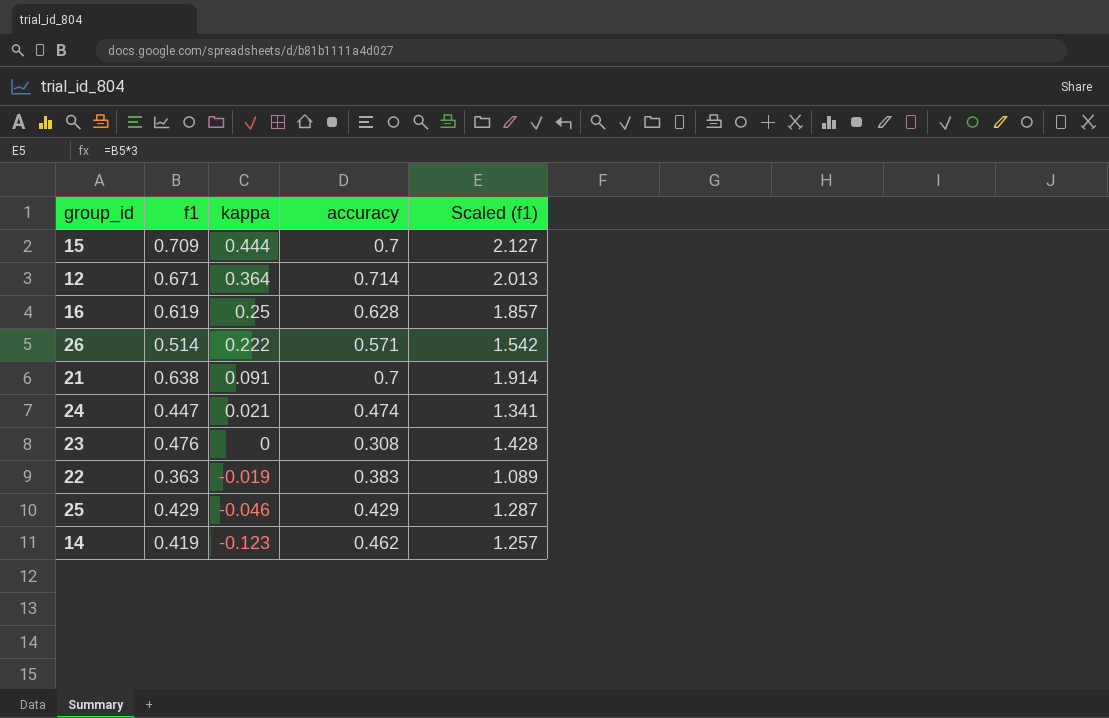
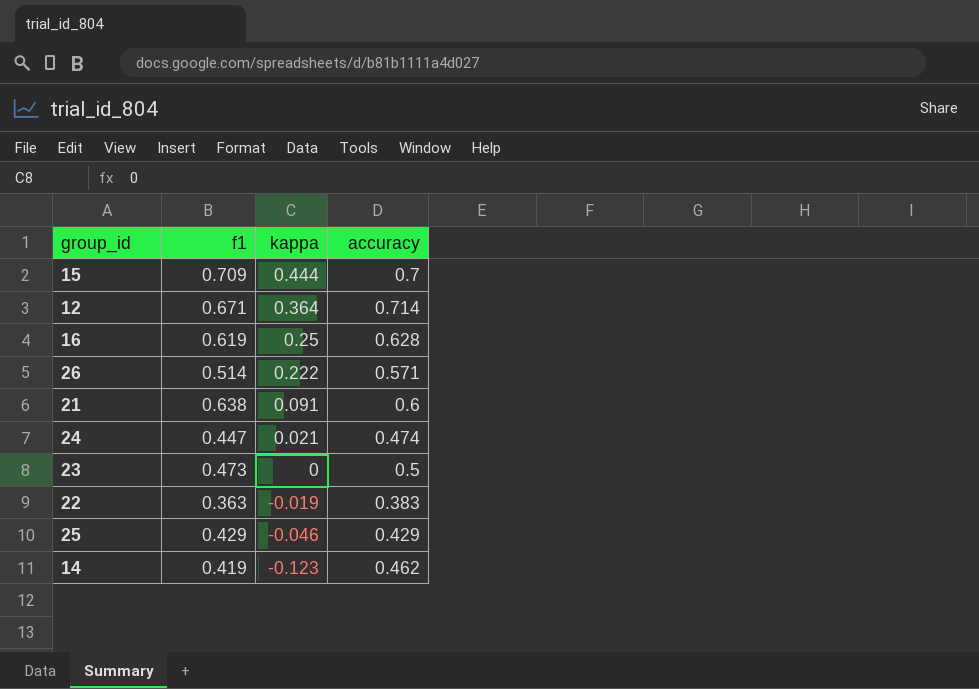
column Scaled (f1) | formula: [f1] * 3 -> none
21 | accuracy: 0.7 -> 0.6
23 | f1: 0.476 -> 0.473
23 | accuracy: 0.308 -> 0.5

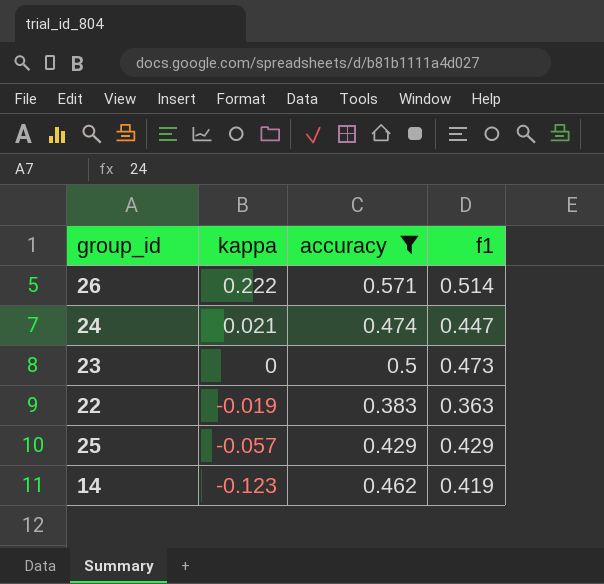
filter: none -> accuracy <= 0.571
column f1 | position: 2 -> 4
25 | kappa: -0.046 -> -0.057

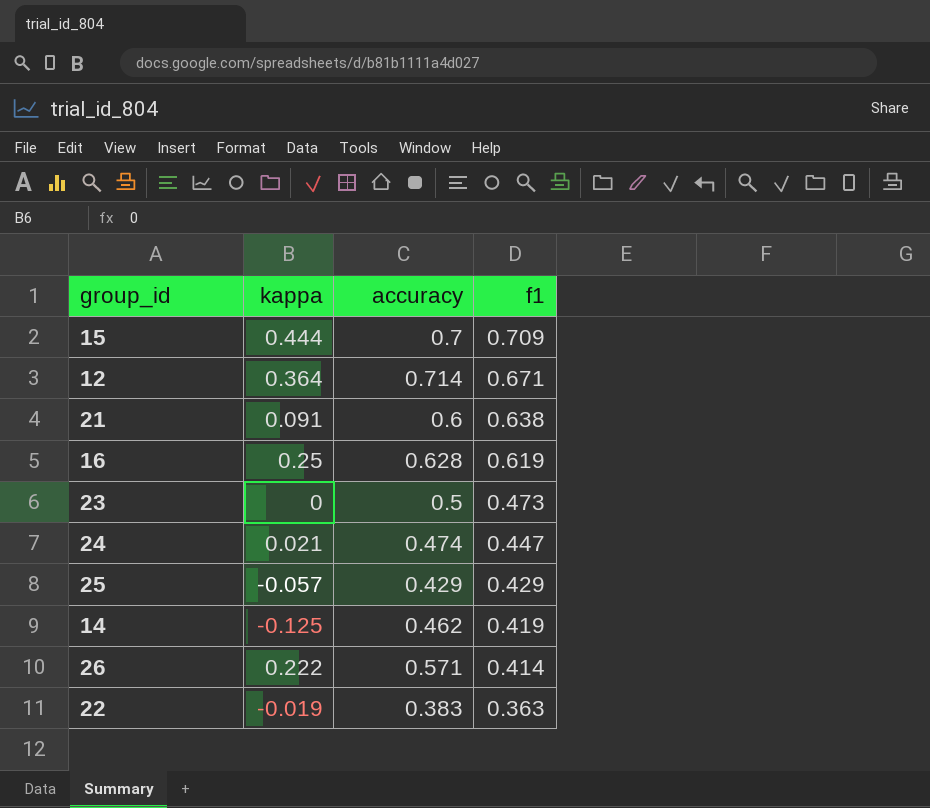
filter: accuracy <= 0.571 -> none
row order: kappa descending -> f1 descending
14 | kappa: -0.123 -> -0.125
26 | f1: 0.514 -> 0.414

